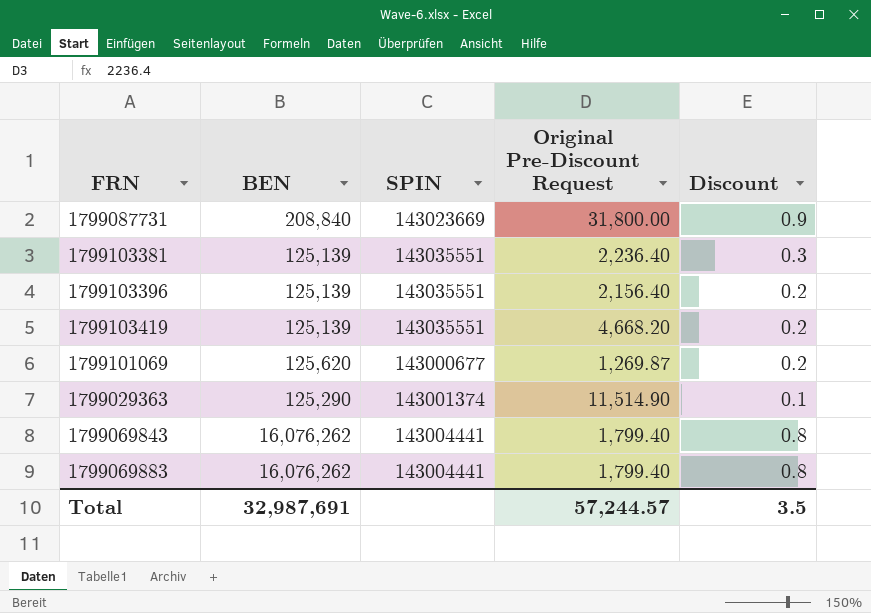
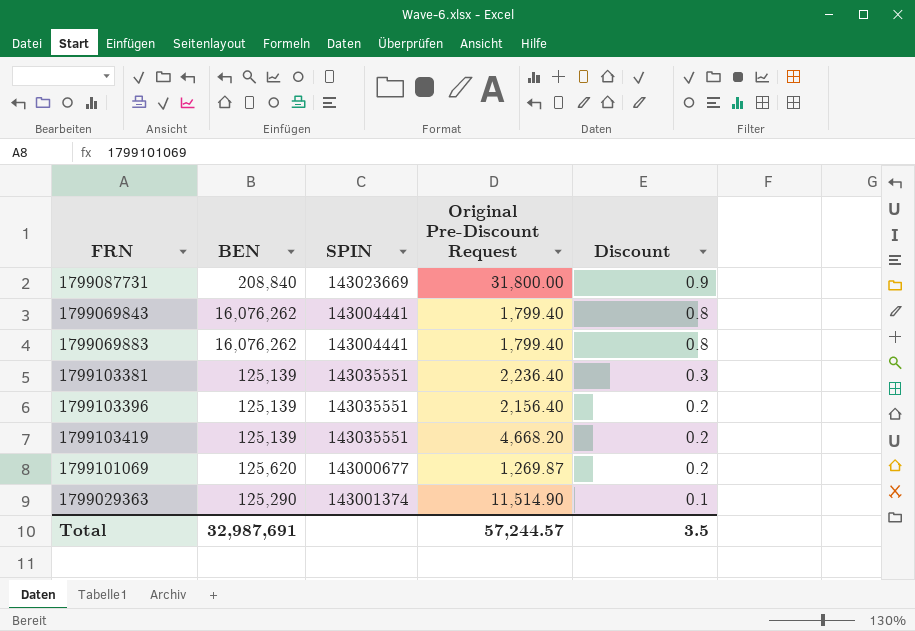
row order: none -> Discount descending

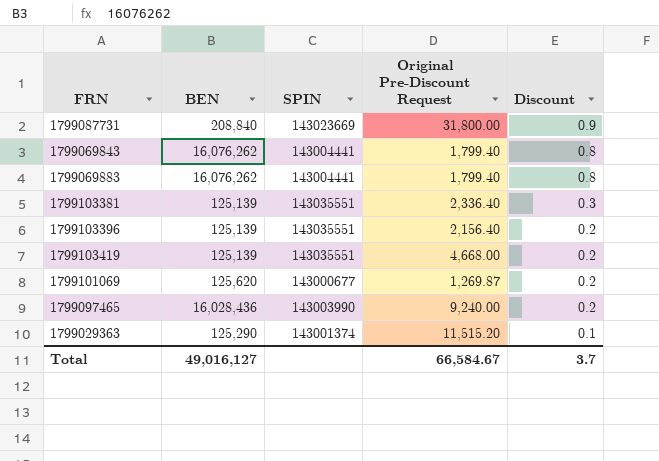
1799103381 | Original Pre-Discount Request: 2,236.40 -> 2,336.40
1799103419 | Original Pre-Discount Request: 4,668.20 -> 4,668.00
row 1799097465: none -> 16,028,436 | 143003990 | 9,240.00 | 0.2
1799029363 | Original Pre-Discount Request: 11,514.90 -> 11,515.20
Total | BEN: 32,987,691 -> 49,016,127
Total | Original Pre-Discount Request: 57,244.57 -> 66,584.67
Total | Discount: 3.5 -> 3.7

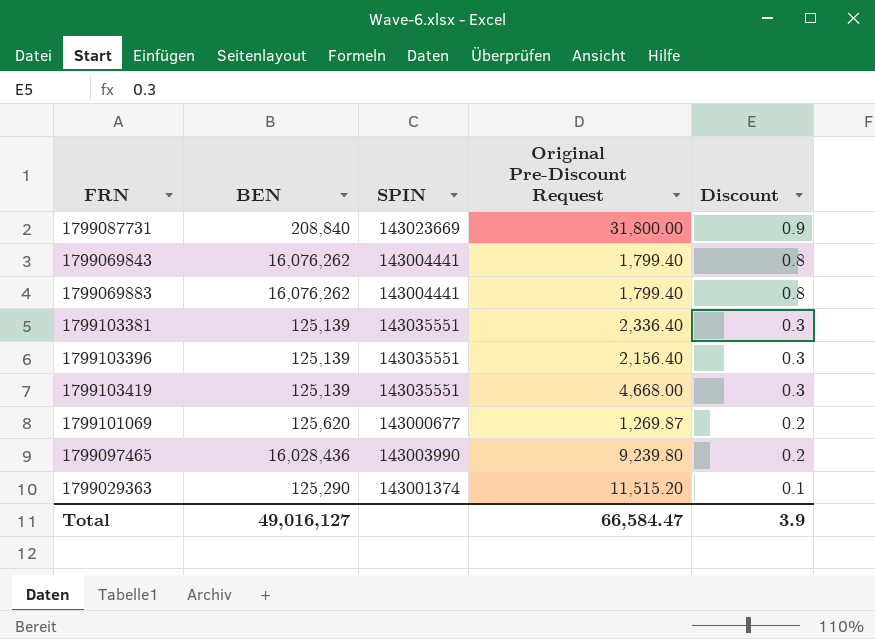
1799103396 | Discount: 0.2 -> 0.3
1799103419 | Discount: 0.2 -> 0.3
1799097465 | Original Pre-Discount Request: 9,240.00 -> 9,239.80
Total | Original Pre-Discount Request: 66,584.67 -> 66,584.47
Total | Discount: 3.7 -> 3.9

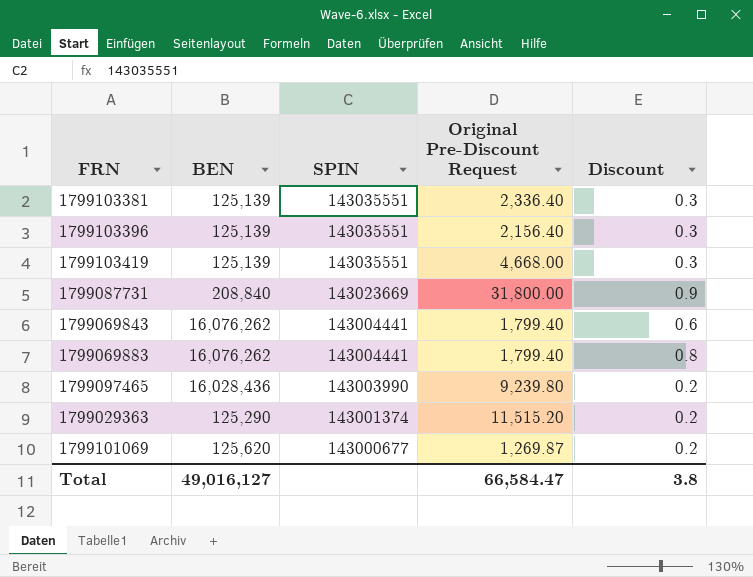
row order: Discount descending -> SPIN descending
1799069843 | Discount: 0.8 -> 0.6
1799029363 | Discount: 0.1 -> 0.2
Total | Discount: 3.9 -> 3.8

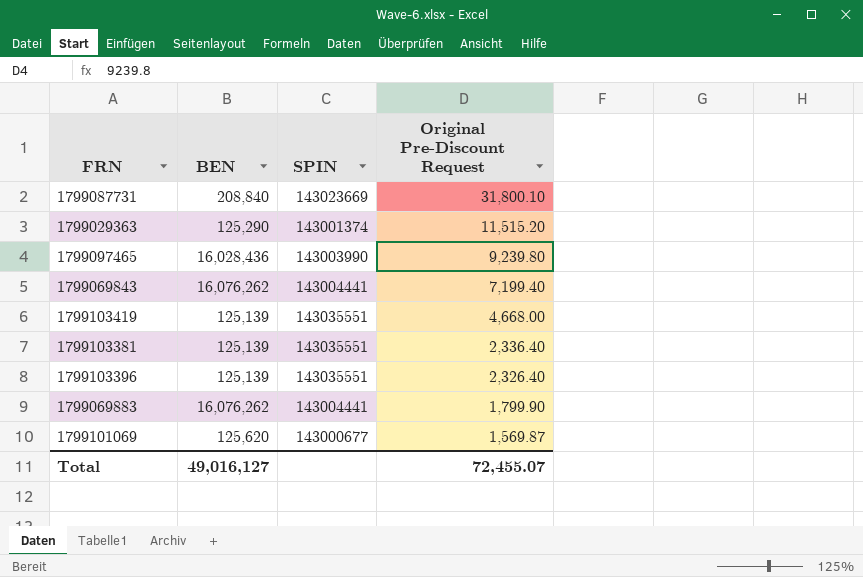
row order: SPIN descending -> Original Pre-Discount Request descending
column Discount | position: 5 -> none
1799087731 | Original Pre-Discount Request: 31,800.00 -> 31,800.10
1799069843 | Original Pre-Discount Request: 1,799.40 -> 7,199.40
1799103396 | Original Pre-Discount Request: 2,156.40 -> 2,326.40
1799069883 | Original Pre-Discount Request: 1,799.40 -> 1,799.90
1799101069 | Original Pre-Discount Request: 1,269.87 -> 1,569.87
Total | Original Pre-Discount Request: 66,584.47 -> 72,455.07

